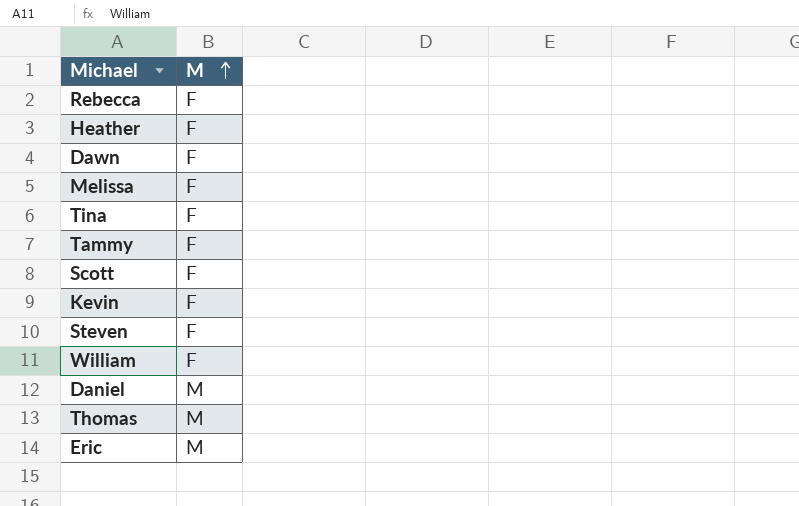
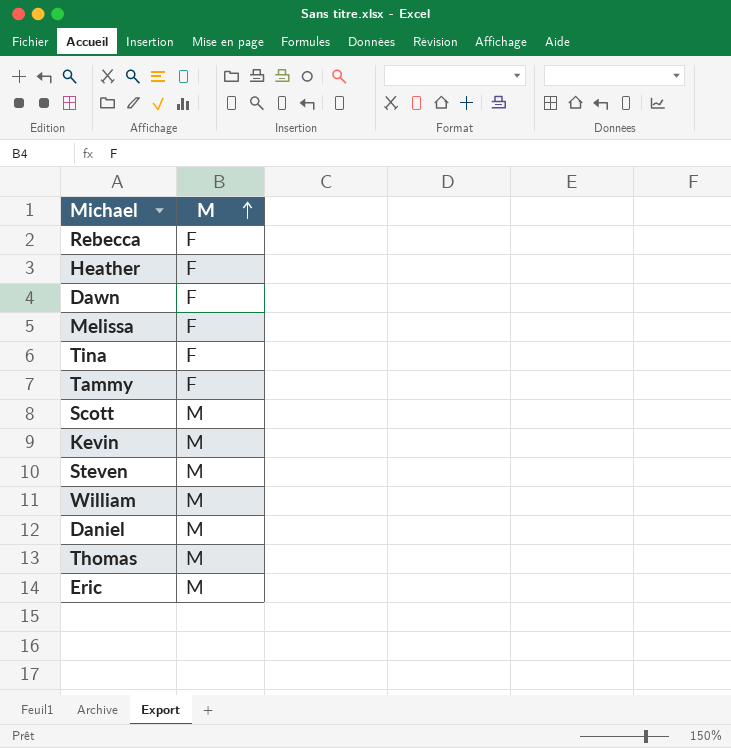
Scott | M: F -> M
Kevin | M: F -> M
Steven | M: F -> M
William | M: F -> M

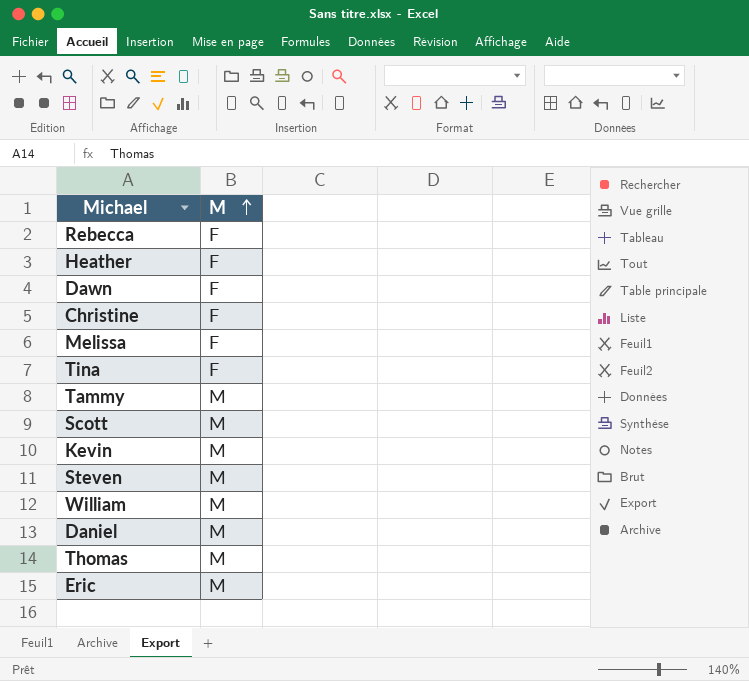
row Christine: none -> F
Tammy | M: F -> M

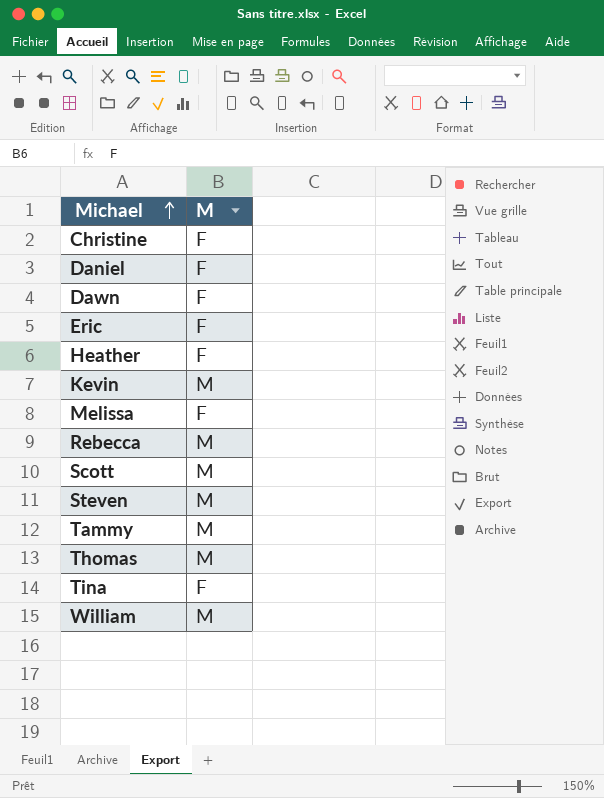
row order: M ascending -> Michael ascending
Daniel | M: M -> F
Eric | M: M -> F
Rebecca | M: F -> M

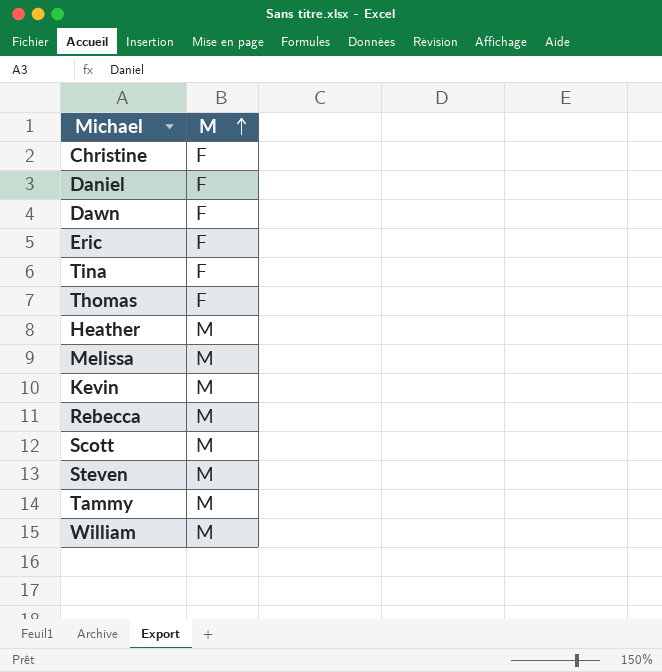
row order: Michael ascending -> M ascending
Thomas | M: M -> F
Heather | M: F -> M
Melissa | M: F -> M

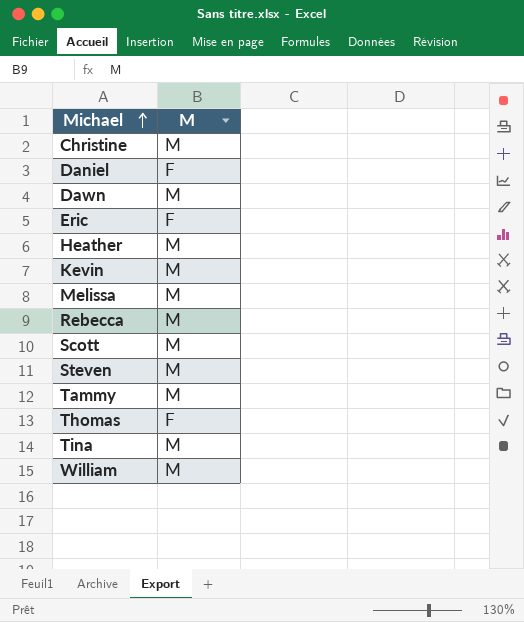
row order: M ascending -> Michael ascending
Christine | M: F -> M
Dawn | M: F -> M
Tina | M: F -> M

